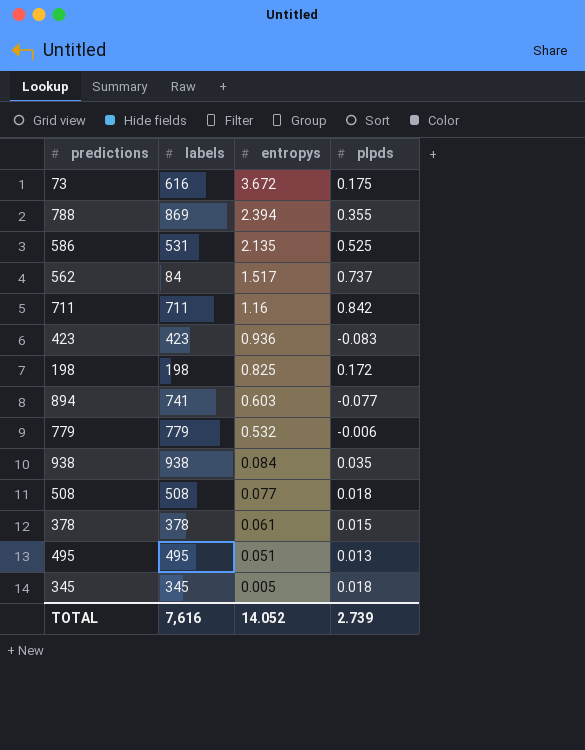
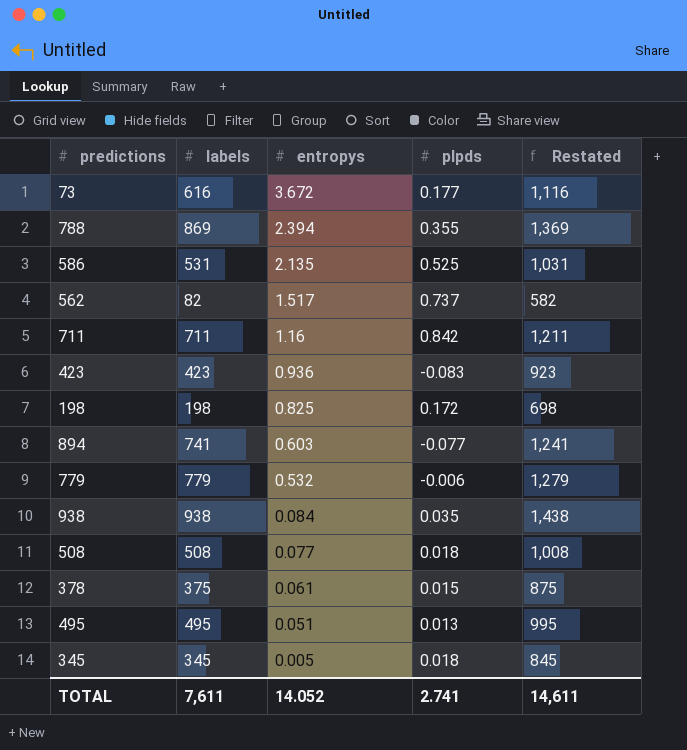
column Restated | formula: none -> [labels] + 500
73 | plpds: 0.175 -> 0.177
562 | labels: 84 -> 82
378 | labels: 378 -> 375
TOTAL | labels: 7,616 -> 7,611
TOTAL | plpds: 2.739 -> 2.741

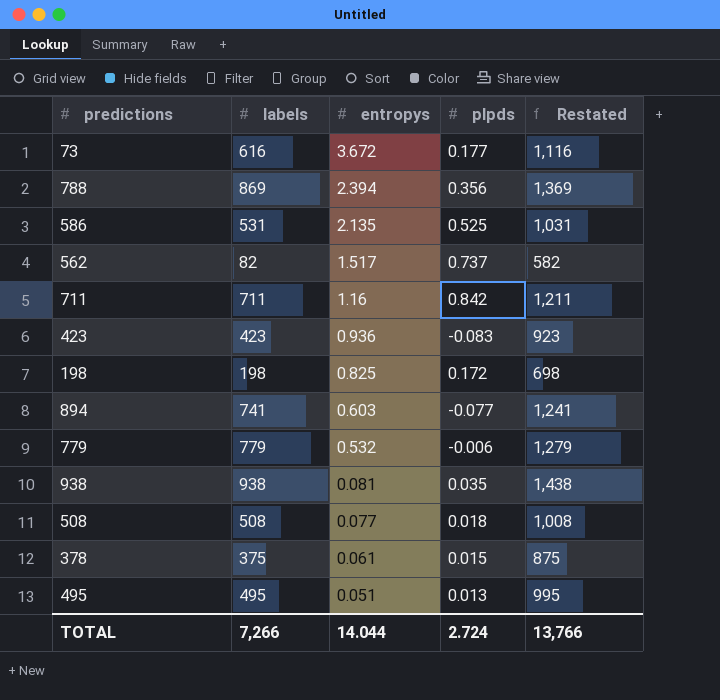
row 345: 345 | 0.005 | 0.018 | 845 -> none
788 | plpds: 0.355 -> 0.356
938 | entropys: 0.084 -> 0.081
TOTAL | labels: 7,611 -> 7,266
TOTAL | entropys: 14.052 -> 14.044
TOTAL | plpds: 2.741 -> 2.724
TOTAL | Restated: 14,611 -> 13,766

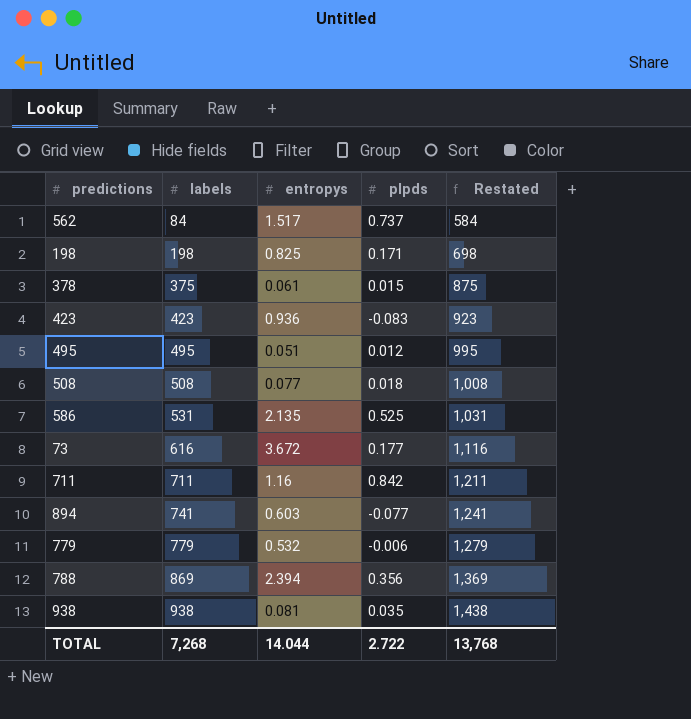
row order: entropys descending -> labels ascending
562 | labels: 82 -> 84
562 | Restated: 582 -> 584
198 | plpds: 0.172 -> 0.171
495 | plpds: 0.013 -> 0.012
TOTAL | labels: 7,266 -> 7,268
TOTAL | plpds: 2.724 -> 2.722
TOTAL | Restated: 13,766 -> 13,768

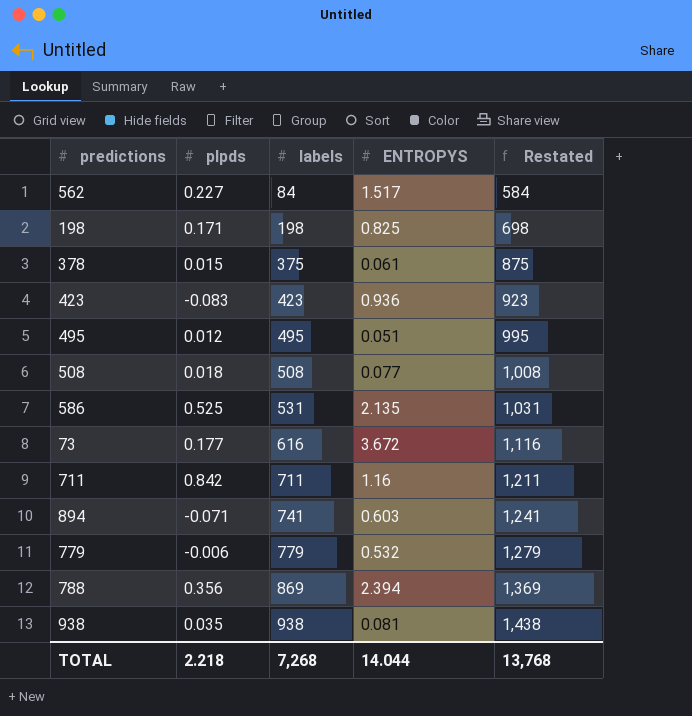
column plpds | position: 4 -> 2
column name: entropys -> ENTROPYS
562 | plpds: 0.737 -> 0.227
894 | plpds: -0.077 -> -0.071
TOTAL | plpds: 2.722 -> 2.218

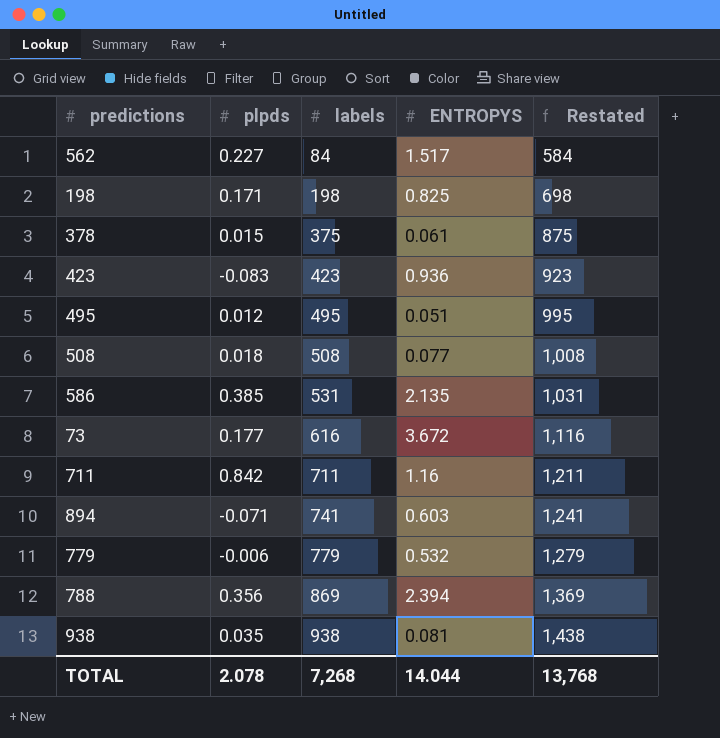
586 | plpds: 0.525 -> 0.385
TOTAL | plpds: 2.218 -> 2.078

